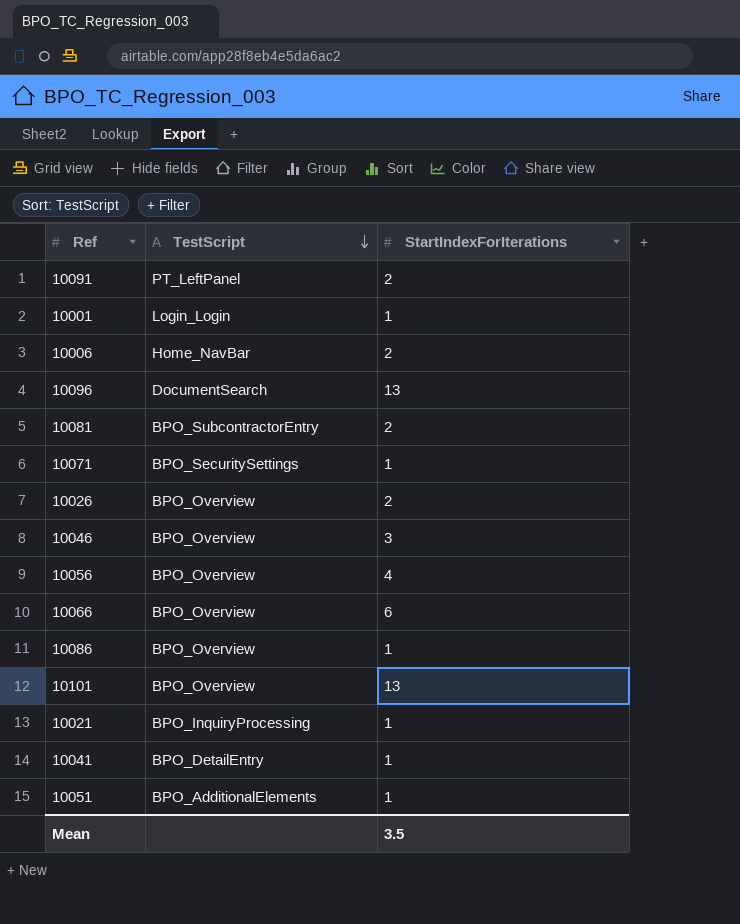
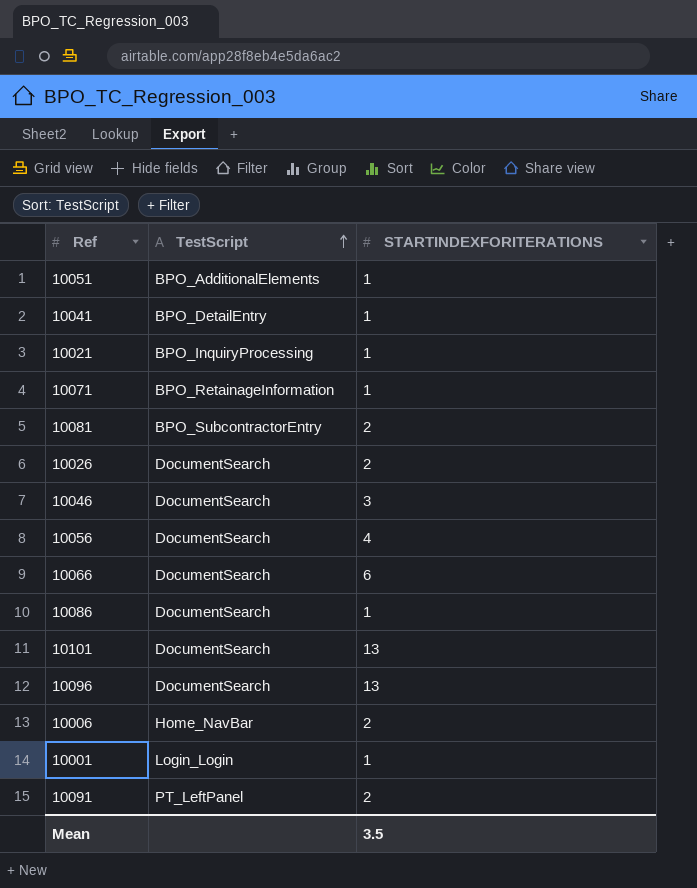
row order: TestScript descending -> TestScript ascending
column name: StartIndexForIterations -> STARTINDEXFORITERATIONS
10071 | TestScript: BPO_SecuritySettings -> BPO_RetainageInformation
10026 | TestScript: BPO_Overview -> DocumentSearch
10046 | TestScript: BPO_Overview -> DocumentSearch
10056 | TestScript: BPO_Overview -> DocumentSearch
10066 | TestScript: BPO_Overview -> DocumentSearch
10086 | TestScript: BPO_Overview -> DocumentSearch
10101 | TestScript: BPO_Overview -> DocumentSearch

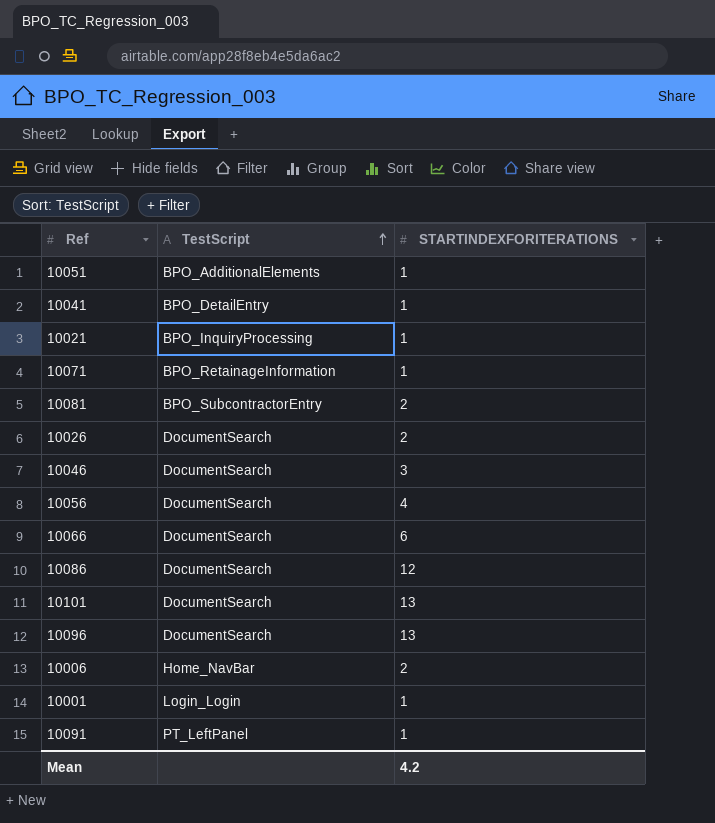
10086 | STARTINDEXFORITERATIONS: 1 -> 12
10091 | STARTINDEXFORITERATIONS: 2 -> 1
Mean | STARTINDEXFORITERATIONS: 3.5 -> 4.2

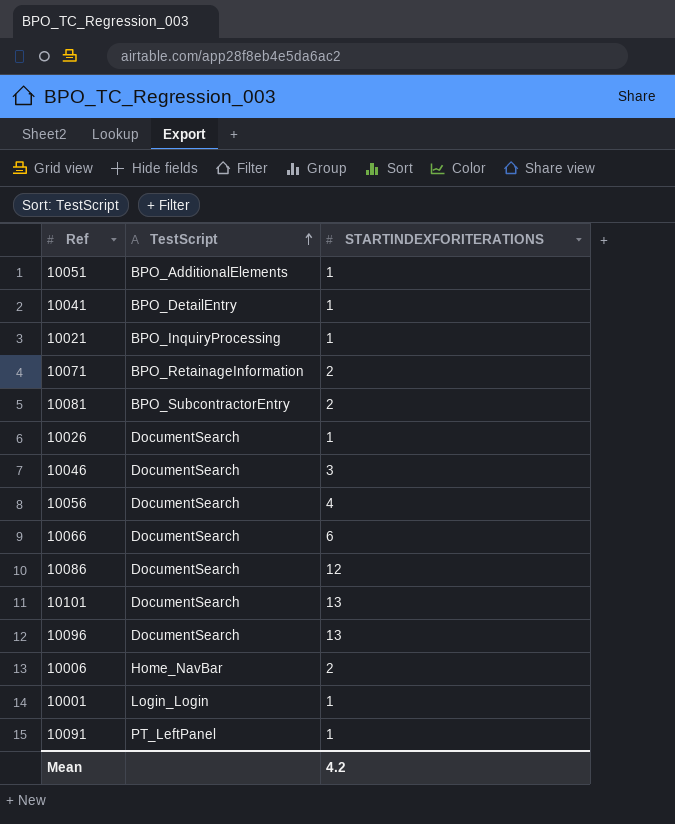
10071 | STARTINDEXFORITERATIONS: 1 -> 2
10026 | STARTINDEXFORITERATIONS: 2 -> 1

